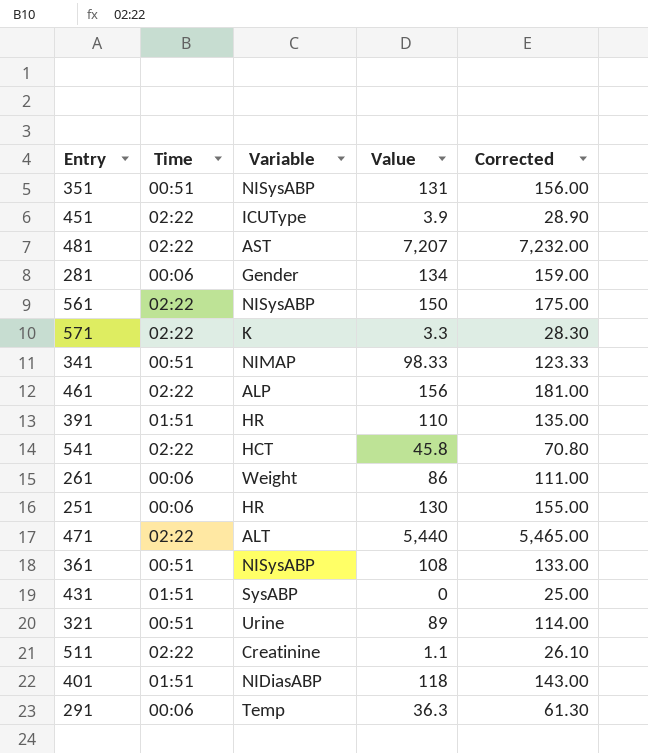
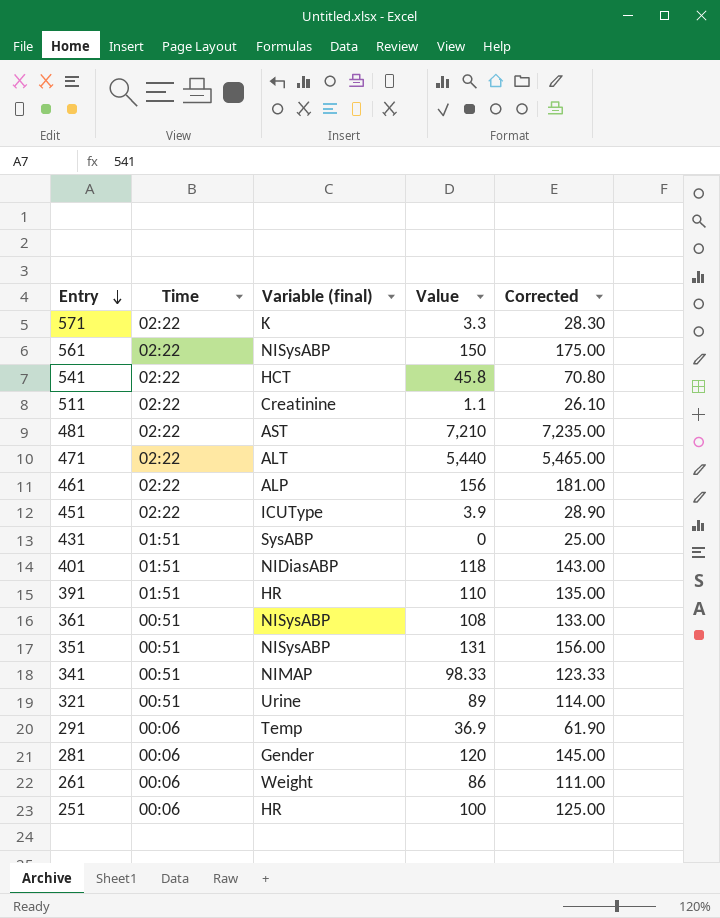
row order: none -> Entry descending
column name: Variable -> Variable (final)
481 | Value: 7,207 -> 7,210
481 | Corrected: 7,232.00 -> 7,235.00
291 | Value: 36.3 -> 36.9
291 | Corrected: 61.30 -> 61.90
281 | Value: 134 -> 120
281 | Corrected: 159.00 -> 145.00
251 | Value: 130 -> 100
251 | Corrected: 155.00 -> 125.00

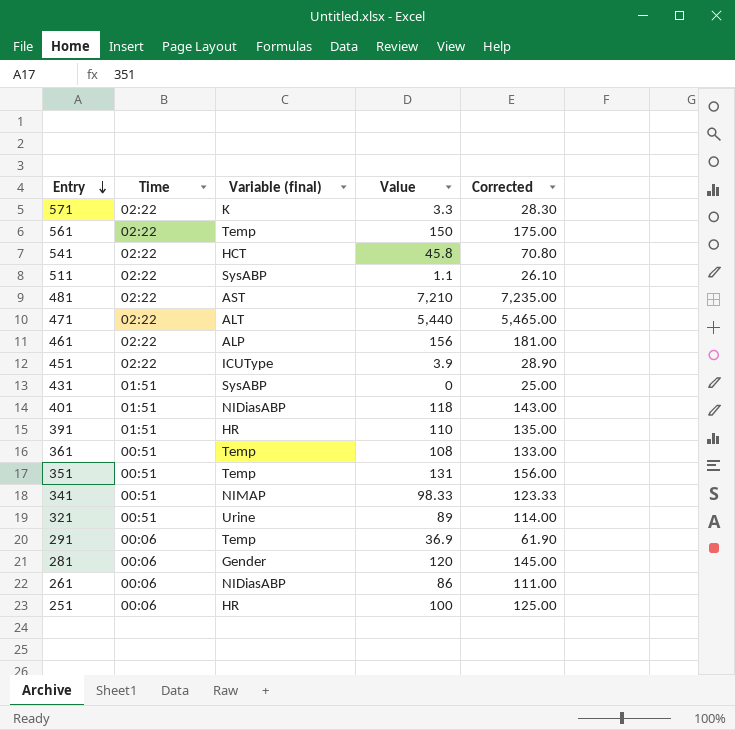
561 | Variable (final): NISysABP -> Temp
511 | Variable (final): Creatinine -> SysABP
361 | Variable (final): NISysABP -> Temp
351 | Variable (final): NISysABP -> Temp
261 | Variable (final): Weight -> NIDiasABP

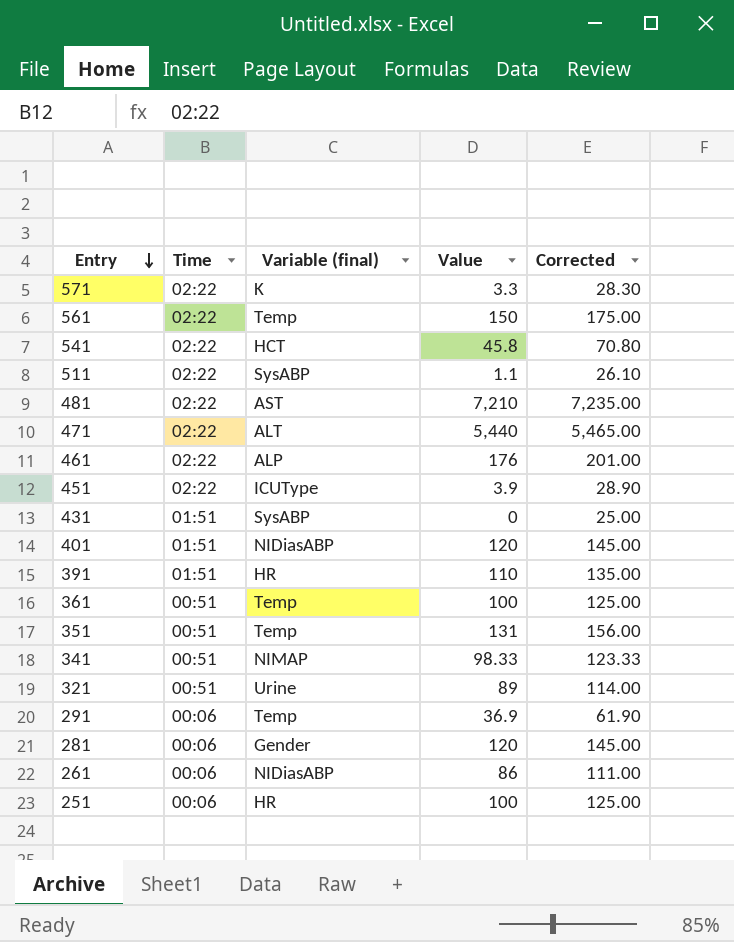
461 | Value: 156 -> 176
461 | Corrected: 181.00 -> 201.00
401 | Value: 118 -> 120
401 | Corrected: 143.00 -> 145.00
361 | Value: 108 -> 100
361 | Corrected: 133.00 -> 125.00

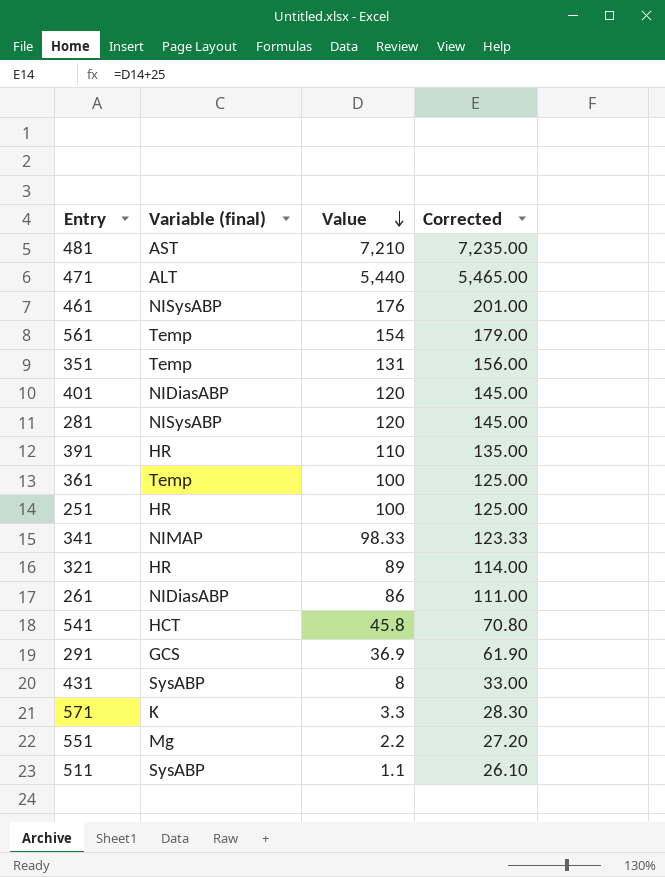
row order: Entry descending -> Value descending
column Time | position: 2 -> none
row 451: 02:22 | ICUType | 3.9 | 28.90 -> none
461 | Variable (final): ALP -> NISysABP
561 | Value: 150 -> 154
561 | Corrected: 175.00 -> 179.00
281 | Variable (final): Gender -> NISysABP
321 | Variable (final): Urine -> HR
291 | Variable (final): Temp -> GCS
431 | Value: 0 -> 8
431 | Corrected: 25.00 -> 33.00
row 551: none -> Mg | 2.2 | 27.20

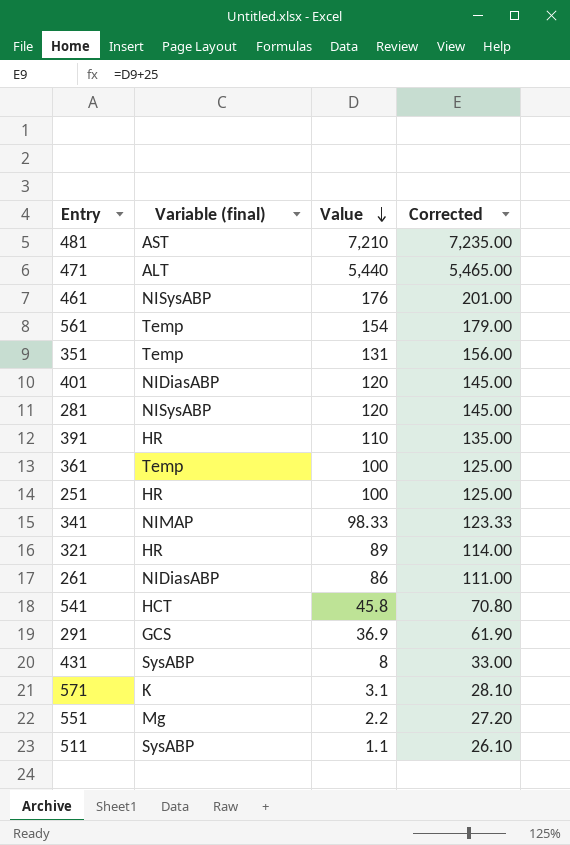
571 | Value: 3.3 -> 3.1
571 | Corrected: 28.30 -> 28.10

